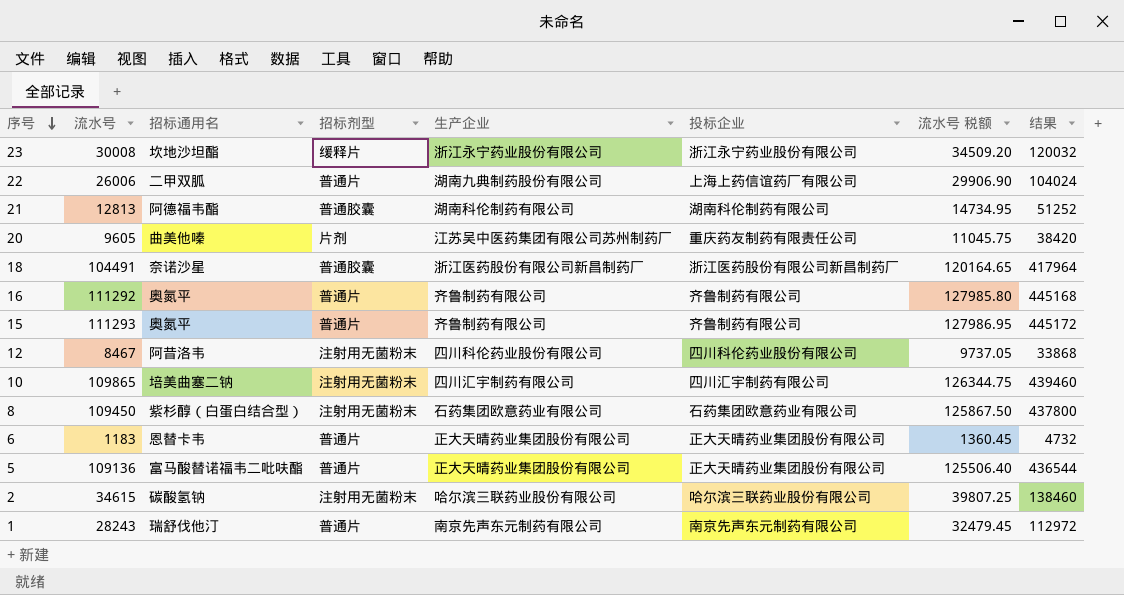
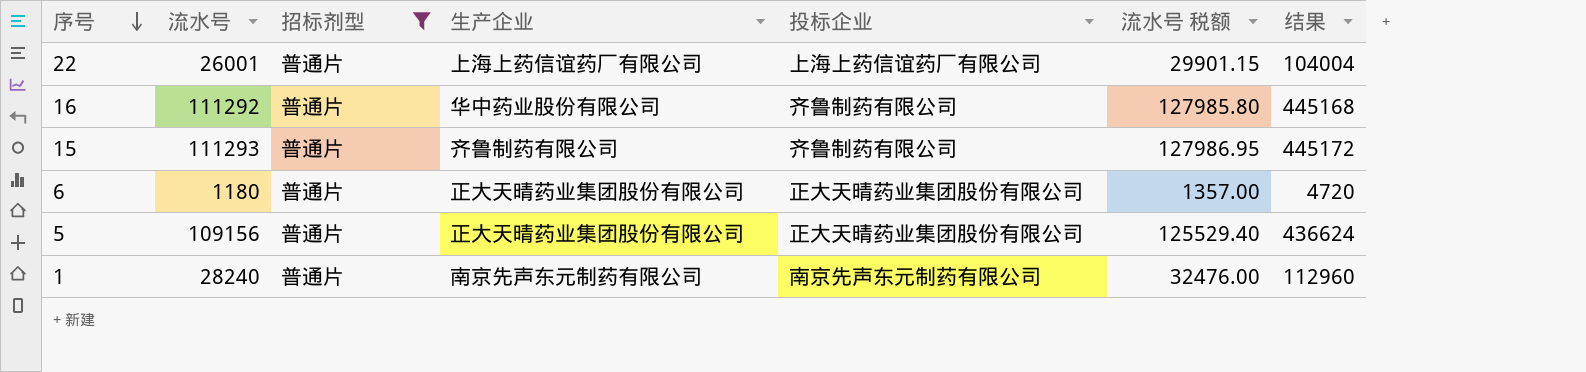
filter: none -> 招标剂型 = 普通片
column 招标通用名 | position: 3 -> none
22 | 流水号: 26006 -> 26001
22 | 生产企业: 湖南九典制药股份有限公司 -> 上海上药信谊药厂有限公司
22 | 流水号 税额: 29906.90 -> 29901.15
22 | 结果: 104024 -> 104004
16 | 生产企业: 齐鲁制药有限公司 -> 华中药业股份有限公司
6 | 流水号: 1183 -> 1180
6 | 流水号 税额: 1360.45 -> 1357.00
6 | 结果: 4732 -> 4720
5 | 流水号: 109136 -> 109156
5 | 流水号 税额: 125506.40 -> 125529.40
5 | 结果: 436544 -> 436624
1 | 流水号: 28243 -> 28240
1 | 流水号 税额: 32479.45 -> 32476.00
1 | 结果: 112972 -> 112960

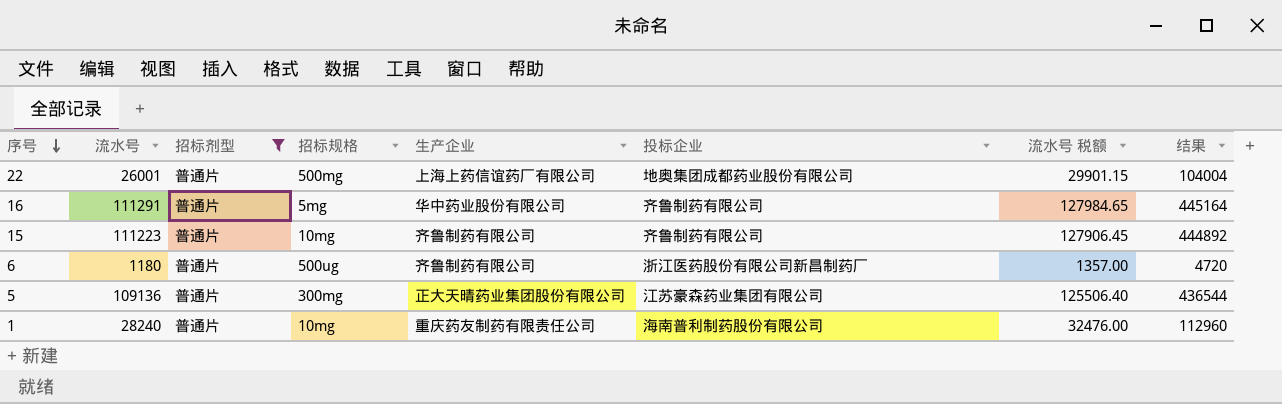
column 招标规格 | position: none -> 4
22 | 投标企业: 上海上药信谊药厂有限公司 -> 地奥集团成都药业股份有限公司
16 | 流水号: 111292 -> 111291
16 | 流水号 税额: 127985.80 -> 127984.65
16 | 结果: 445168 -> 445164
15 | 流水号: 111293 -> 111223
15 | 流水号 税额: 127986.95 -> 127906.45
15 | 结果: 445172 -> 444892
6 | 生产企业: 正大天晴药业集团股份有限公司 -> 齐鲁制药有限公司
6 | 投标企业: 正大天晴药业集团股份有限公司 -> 浙江医药股份有限公司新昌制药厂
5 | 流水号: 109156 -> 109136
5 | 投标企业: 正大天晴药业集团股份有限公司 -> 江苏豪森药业集团有限公司
5 | 流水号 税额: 125529.40 -> 125506.40
5 | 结果: 436624 -> 436544
1 | 生产企业: 南京先声东元制药有限公司 -> 重庆药友制药有限责任公司
1 | 投标企业: 南京先声东元制药有限公司 -> 海南普利制药股份有限公司

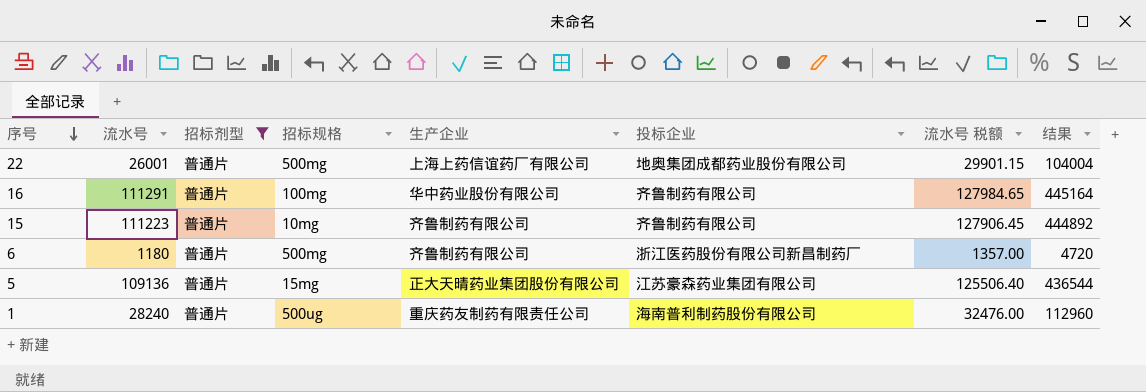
16 | 招标规格: 5mg -> 100mg
6 | 招标规格: 500ug -> 500mg
5 | 招标规格: 300mg -> 15mg
1 | 招标规格: 10mg -> 500ug

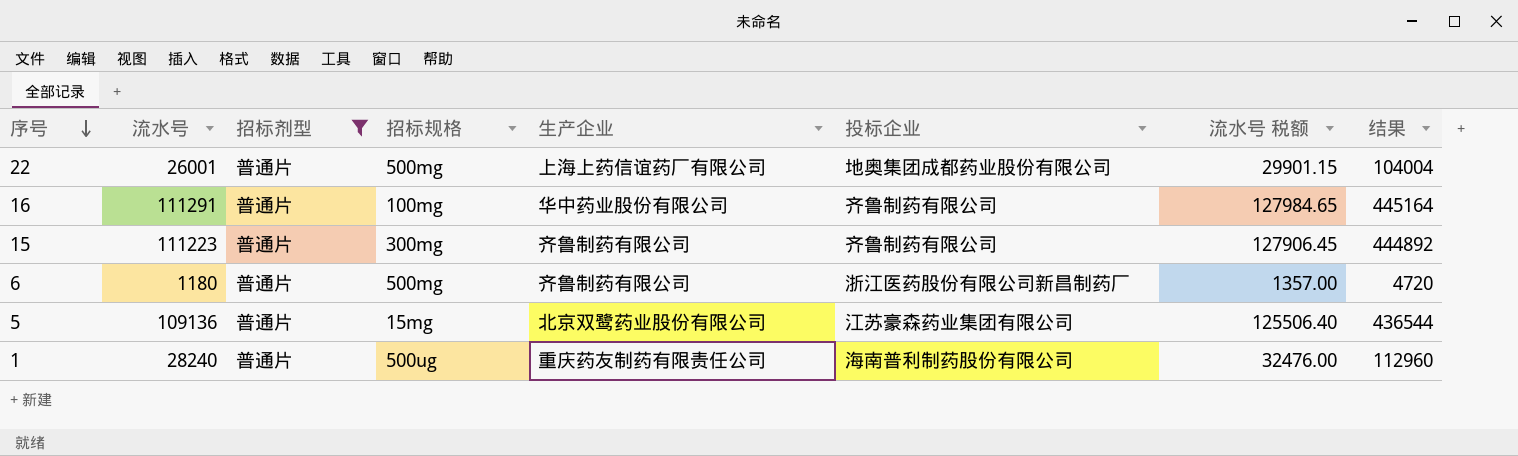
15 | 招标规格: 10mg -> 300mg
5 | 生产企业: 正大天晴药业集团股份有限公司 -> 北京双鹭药业股份有限公司

